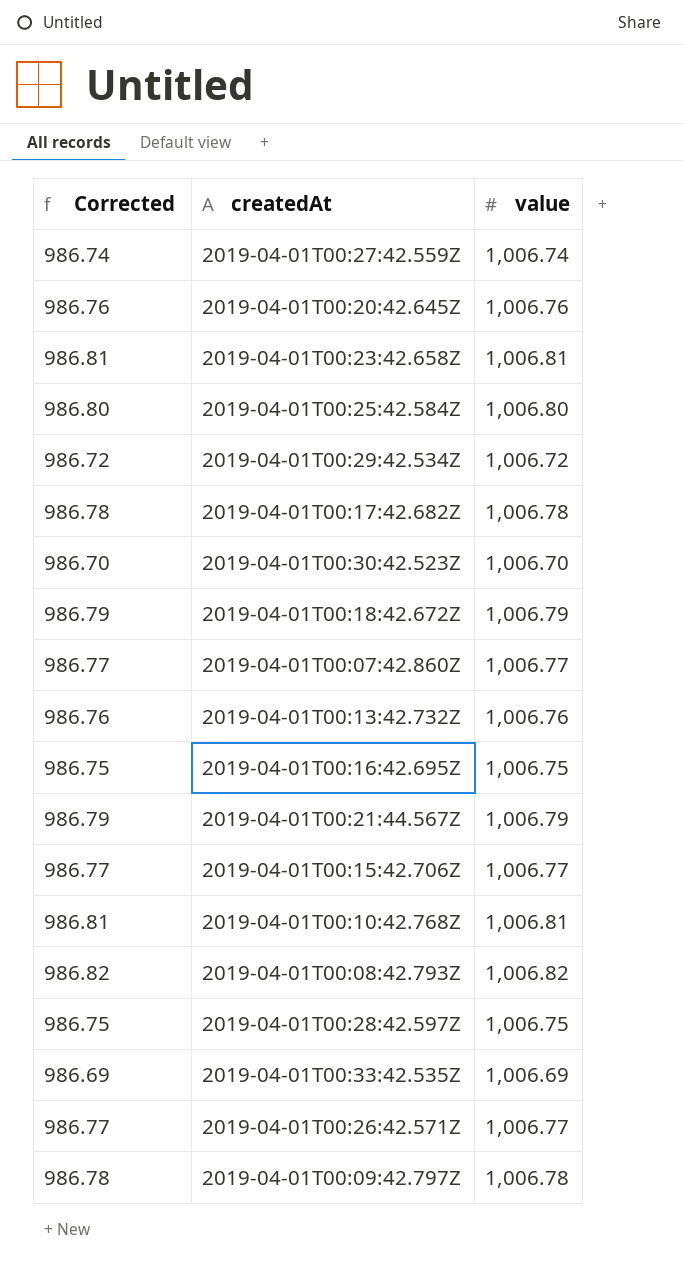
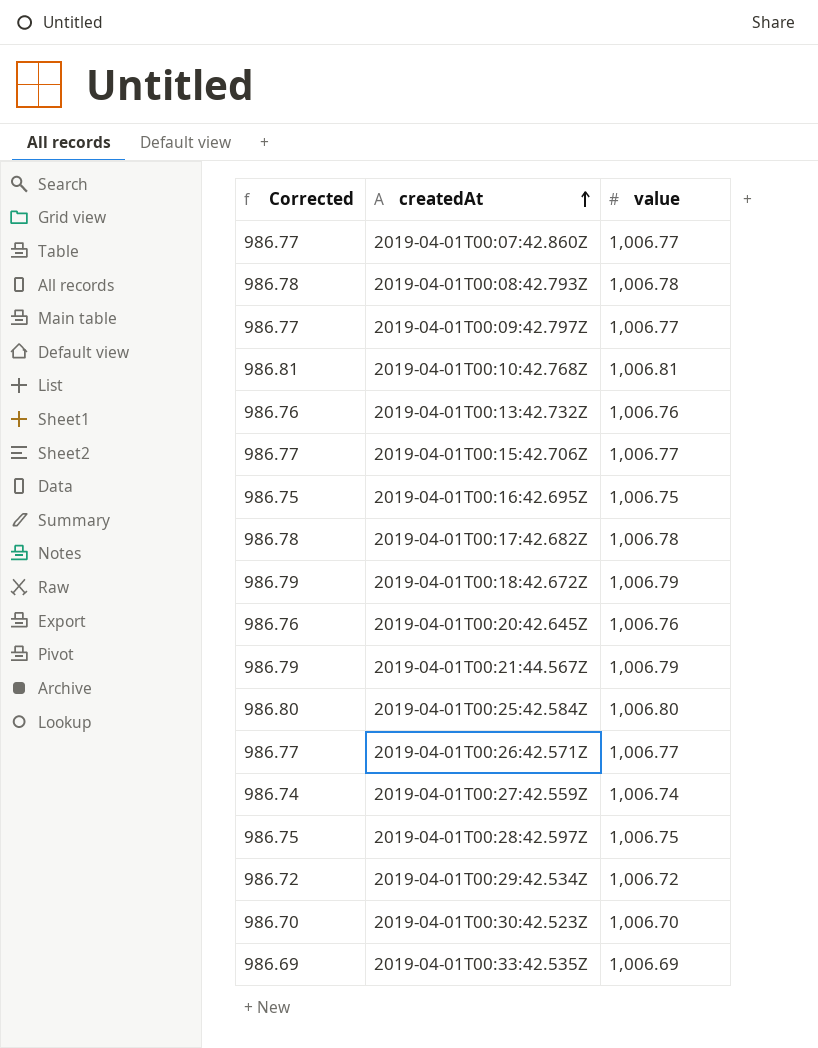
row order: none -> createdAt ascending
row 2019-04-01T00:23:42.658Z: 986.81 | 1,006.81 -> none
2019-04-01T00:08:42.793Z | Corrected: 986.82 -> 986.78
2019-04-01T00:08:42.793Z | value: 1,006.82 -> 1,006.78
2019-04-01T00:09:42.797Z | Corrected: 986.78 -> 986.77
2019-04-01T00:09:42.797Z | value: 1,006.78 -> 1,006.77

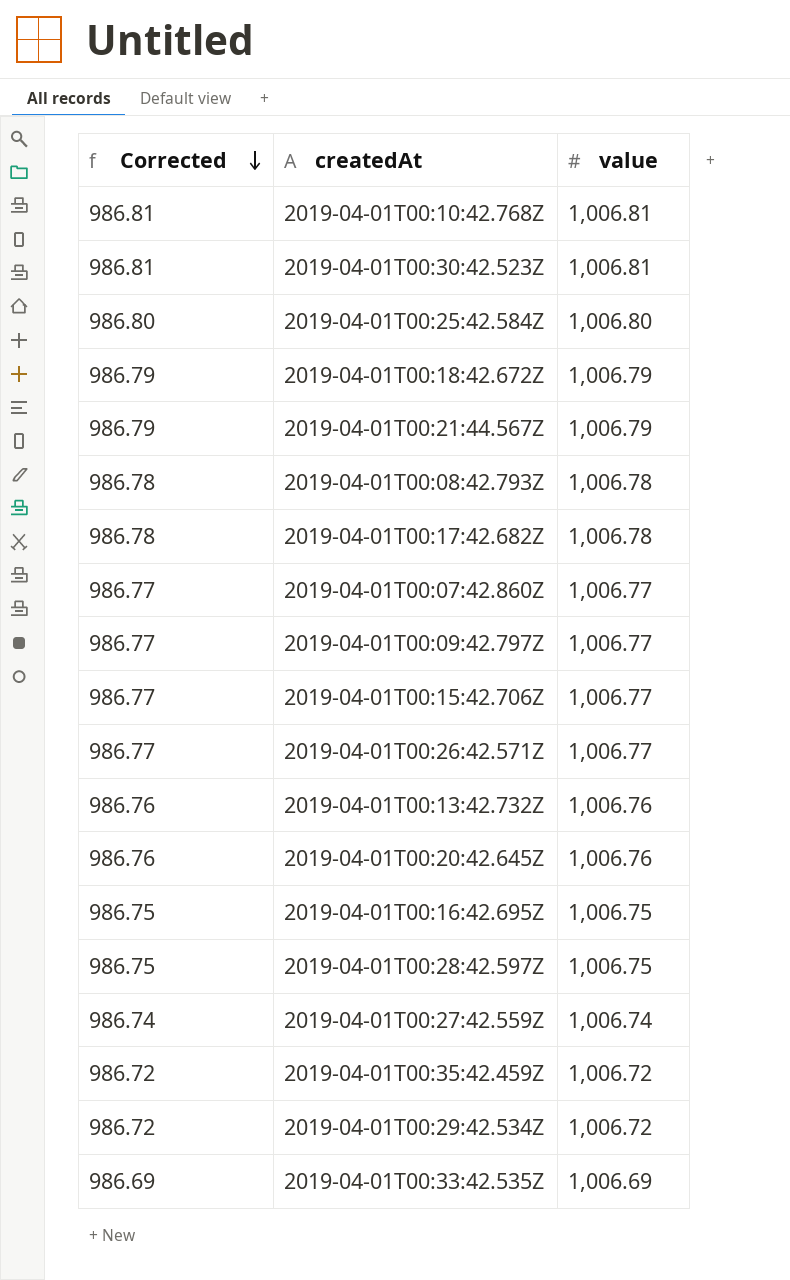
row order: createdAt ascending -> Corrected descending
2019-04-01T00:30:42.523Z | Corrected: 986.70 -> 986.81
2019-04-01T00:30:42.523Z | value: 1,006.70 -> 1,006.81
row 2019-04-01T00:35:42.459Z: none -> 986.72 | 1,006.72

